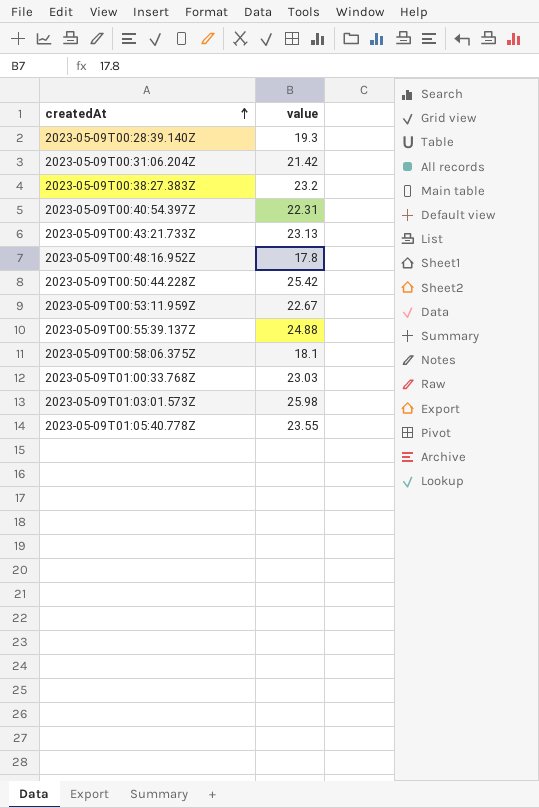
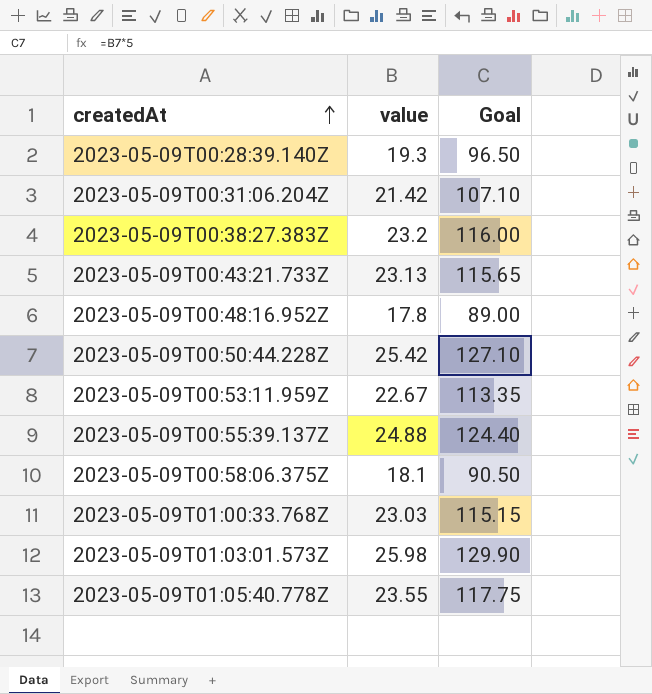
column Goal | formula: none -> [value] * 5
row 2023-05-09T00:40:54.397Z: 22.31 -> none

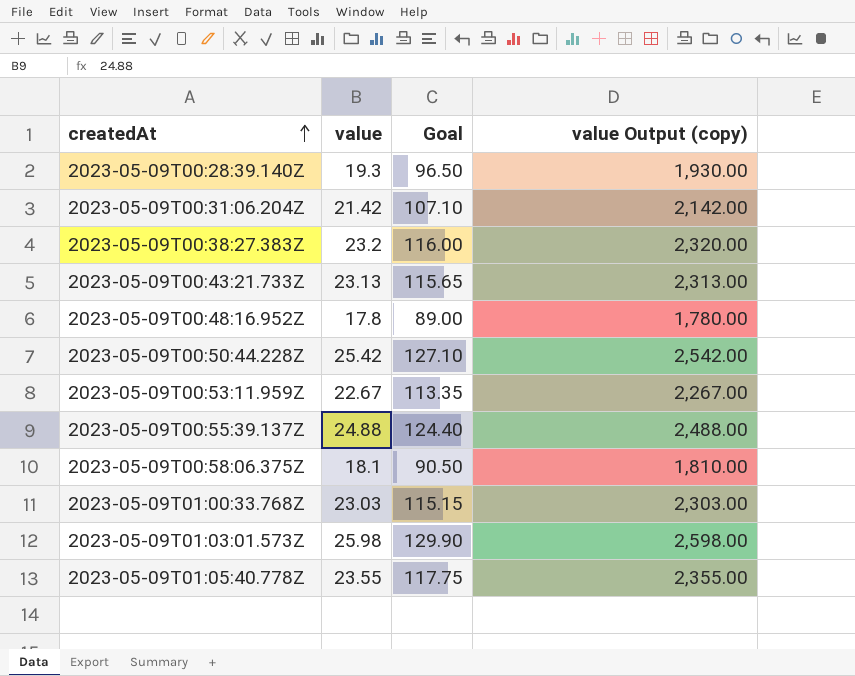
column value Output (copy) | formula: none -> [value] * 100

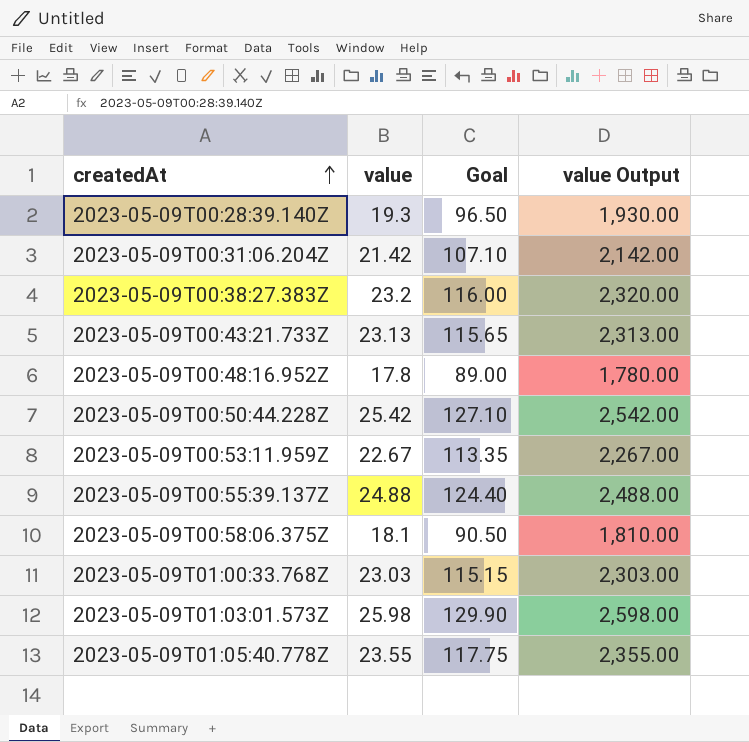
column name: value Output (copy) -> value Output

